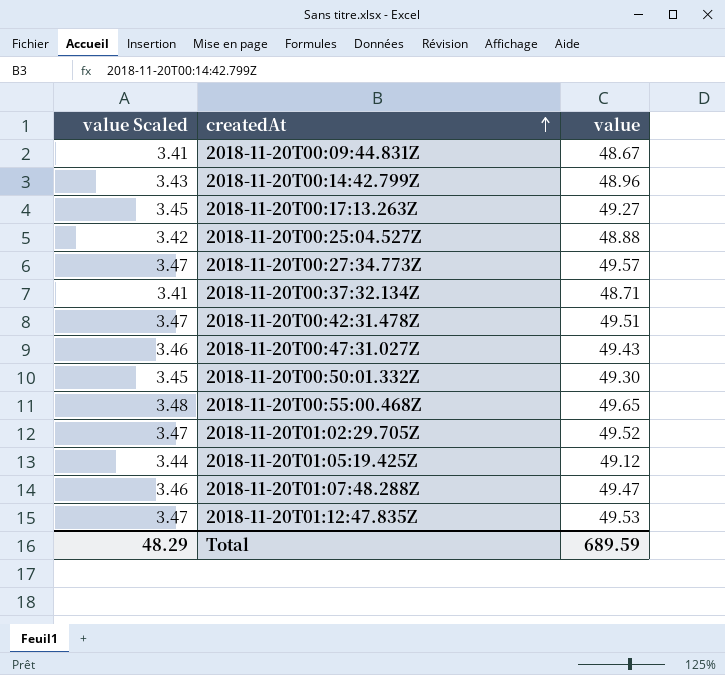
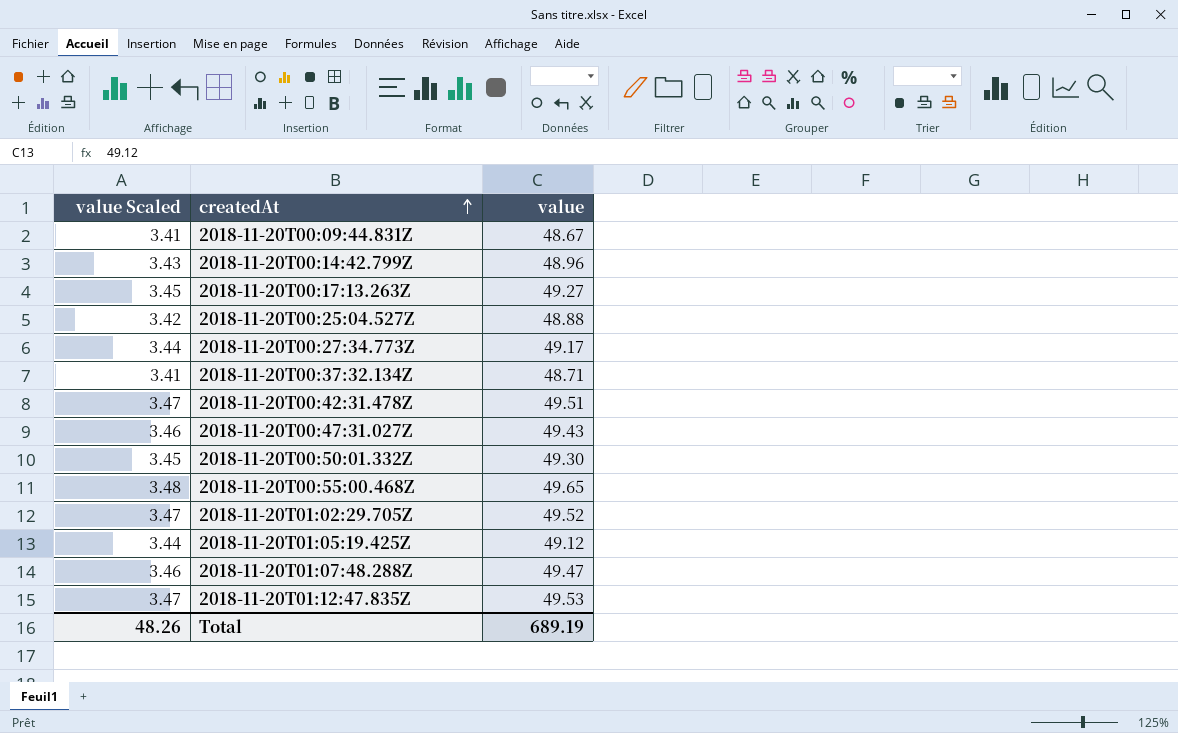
2018-11-20T00:27:34.773Z | value Scaled: 3.47 -> 3.44
2018-11-20T00:27:34.773Z | value: 49.57 -> 49.17
Total | value Scaled: 48.29 -> 48.26
Total | value: 689.59 -> 689.19

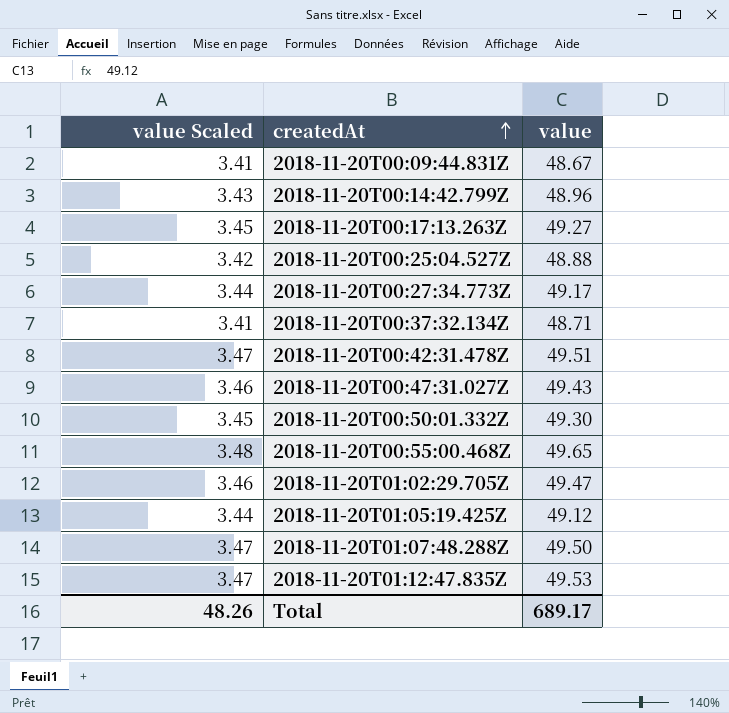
2018-11-20T01:02:29.705Z | value Scaled: 3.47 -> 3.46
2018-11-20T01:02:29.705Z | value: 49.52 -> 49.47
2018-11-20T01:07:48.288Z | value Scaled: 3.46 -> 3.47
2018-11-20T01:07:48.288Z | value: 49.47 -> 49.50
Total | value: 689.19 -> 689.17

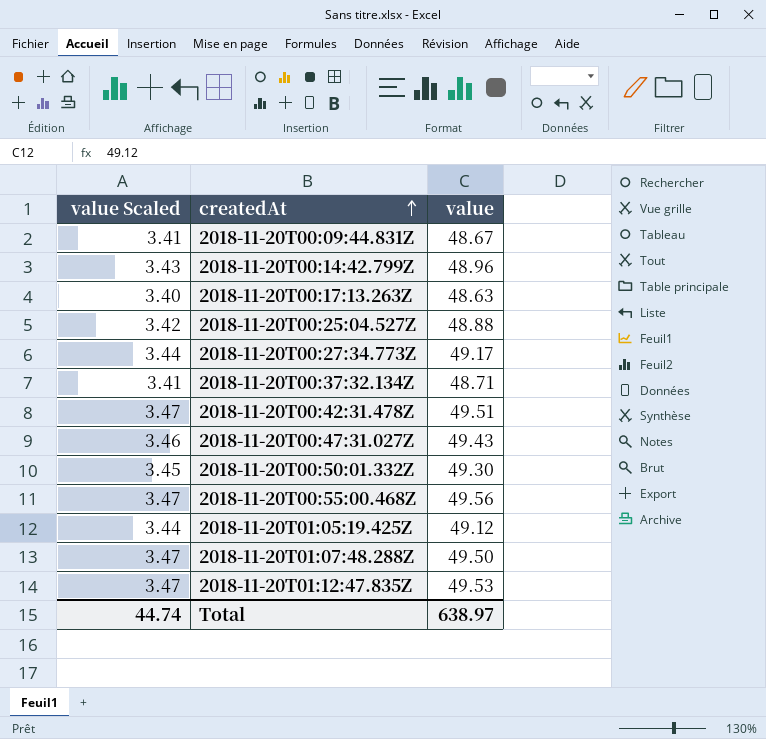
row 2018-11-20T01:02:29.705Z: 3.46 | 49.47 -> none
2018-11-20T00:17:13.263Z | value Scaled: 3.45 -> 3.40
2018-11-20T00:17:13.263Z | value: 49.27 -> 48.63
2018-11-20T00:55:00.468Z | value Scaled: 3.48 -> 3.47
2018-11-20T00:55:00.468Z | value: 49.65 -> 49.56
Total | value Scaled: 48.26 -> 44.74
Total | value: 689.17 -> 638.97

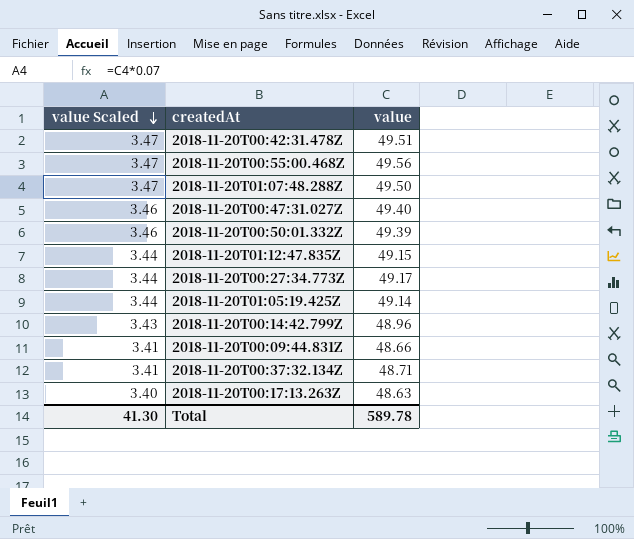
row order: createdAt ascending -> value Scaled descending
row 2018-11-20T00:25:04.527Z: 3.42 | 48.88 -> none
2018-11-20T00:47:31.027Z | value: 49.43 -> 49.40
2018-11-20T00:50:01.332Z | value Scaled: 3.45 -> 3.46
2018-11-20T00:50:01.332Z | value: 49.30 -> 49.39
2018-11-20T01:12:47.835Z | value Scaled: 3.47 -> 3.44
2018-11-20T01:12:47.835Z | value: 49.53 -> 49.15
2018-11-20T01:05:19.425Z | value: 49.12 -> 49.14
2018-11-20T00:09:44.831Z | value: 48.67 -> 48.66
Total | value Scaled: 44.74 -> 41.30
Total | value: 638.97 -> 589.78

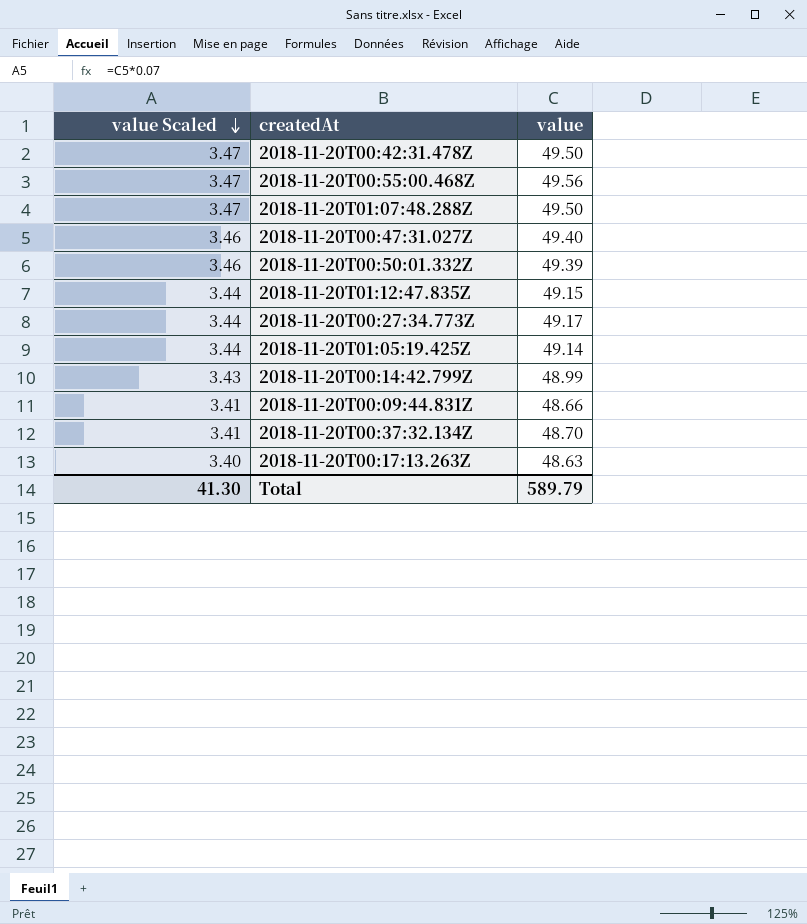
2018-11-20T00:42:31.478Z | value: 49.51 -> 49.50
2018-11-20T00:14:42.799Z | value: 48.96 -> 48.99
2018-11-20T00:37:32.134Z | value: 48.71 -> 48.70
Total | value: 589.78 -> 589.79

